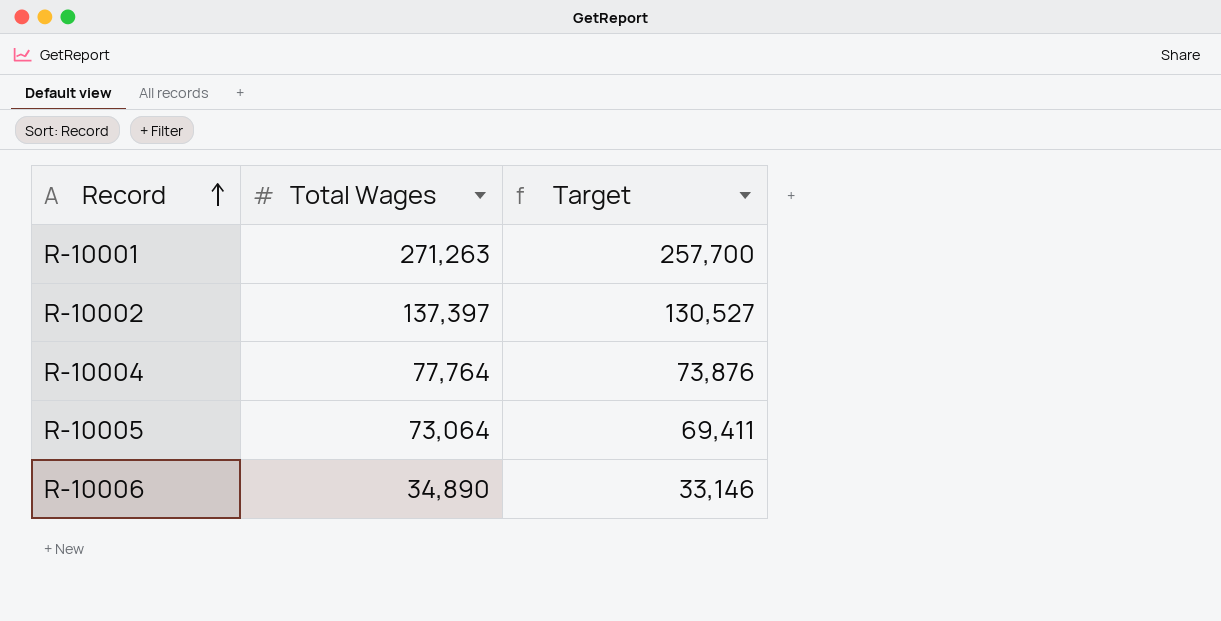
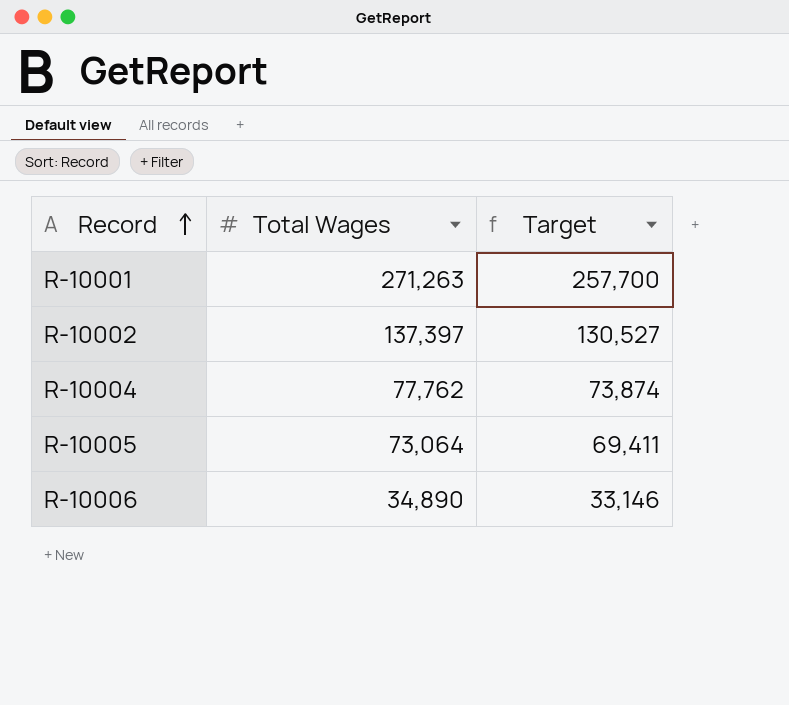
R-10004 | Total Wages: 77,764 -> 77,762
R-10004 | Target: 73,876 -> 73,874

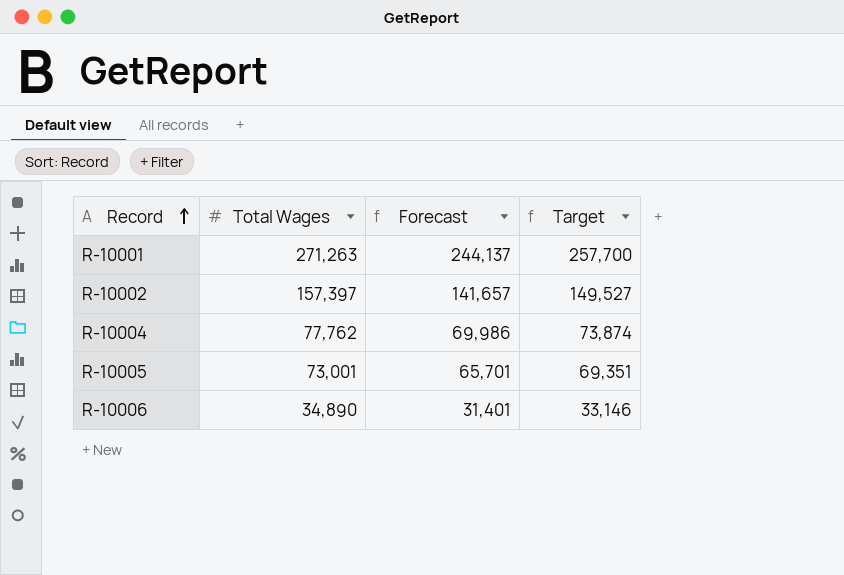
column Forecast | formula: none -> [Total Wages] * 0.9
R-10002 | Total Wages: 137,397 -> 157,397
R-10002 | Target: 130,527 -> 149,527
R-10005 | Total Wages: 73,064 -> 73,001
R-10005 | Target: 69,411 -> 69,351

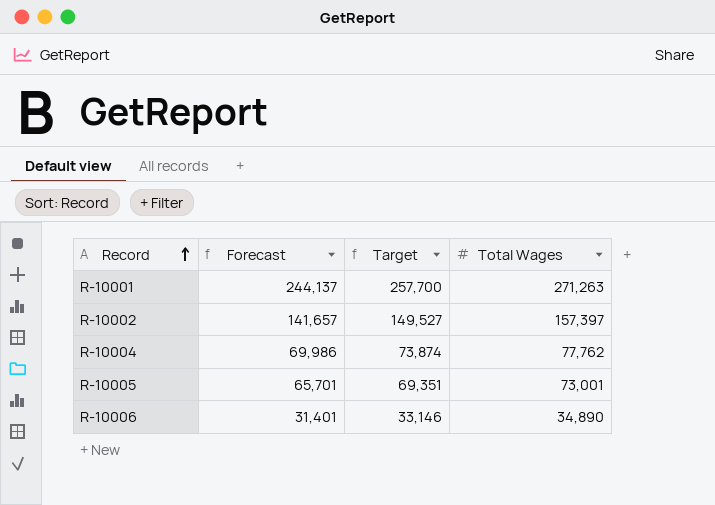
column Total Wages | position: 2 -> 4

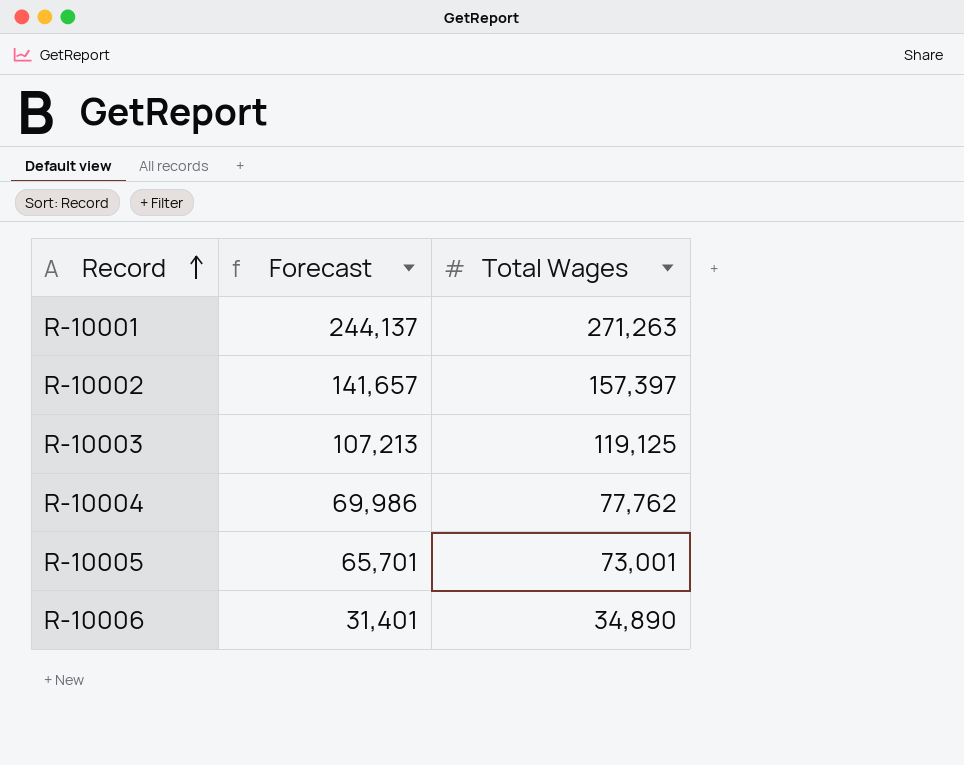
column Target | formula: [Total Wages] * 0.95 -> none
row R-10003: none -> 107,213 | 119,125

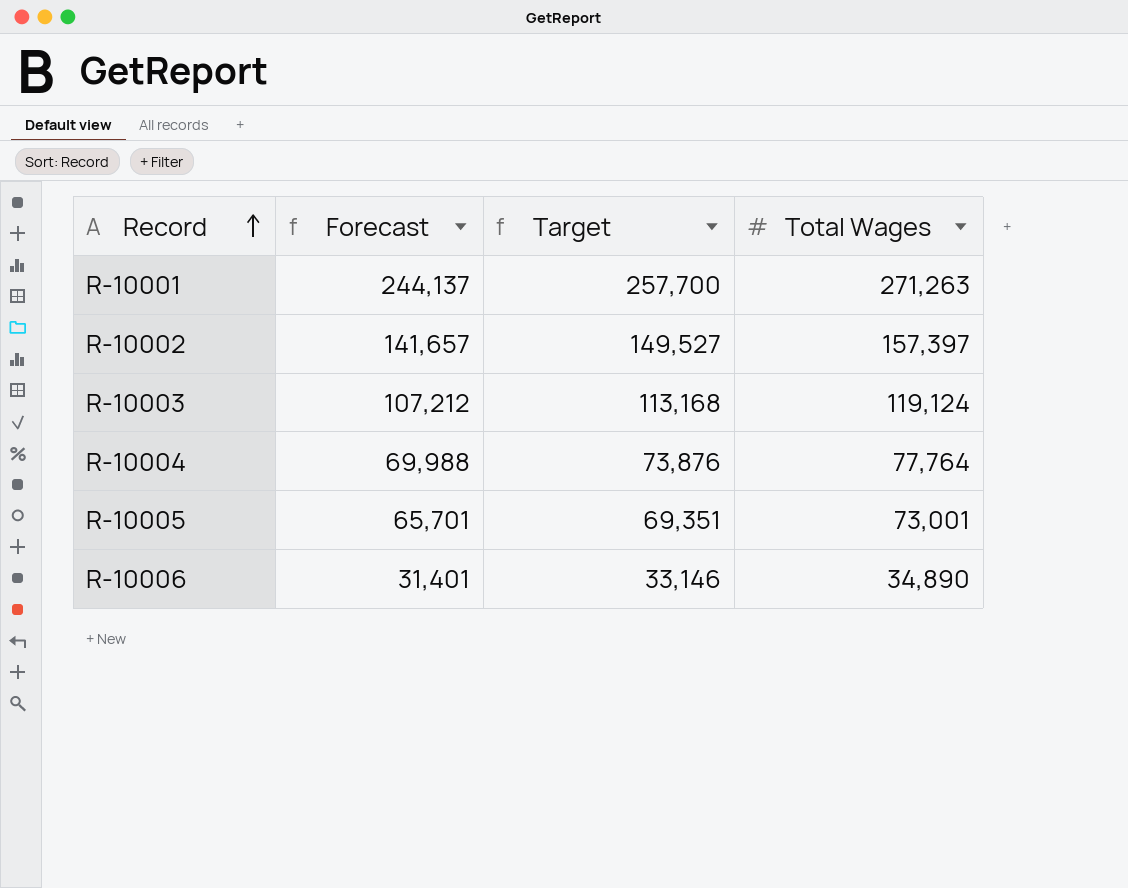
column Target | formula: none -> [Total Wages] * 0.95
R-10003 | Forecast: 107,213 -> 107,212
R-10003 | Total Wages: 119,125 -> 119,124
R-10004 | Forecast: 69,986 -> 69,988
R-10004 | Total Wages: 77,762 -> 77,764

